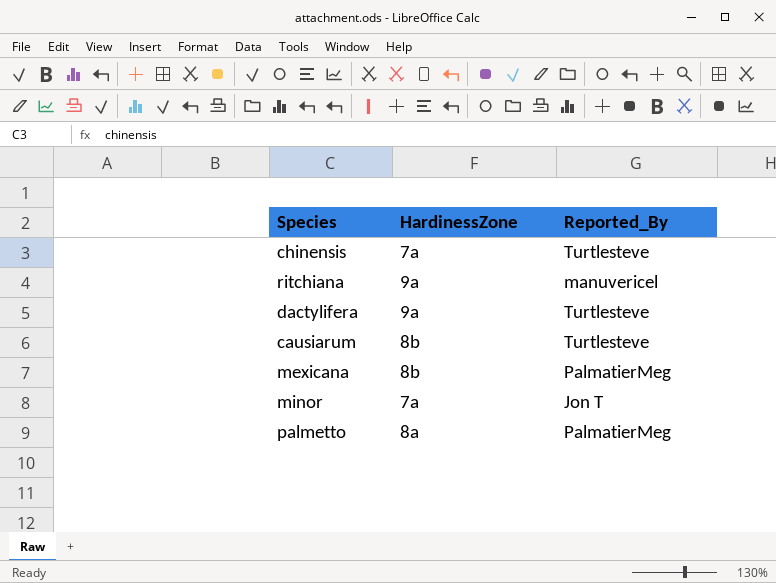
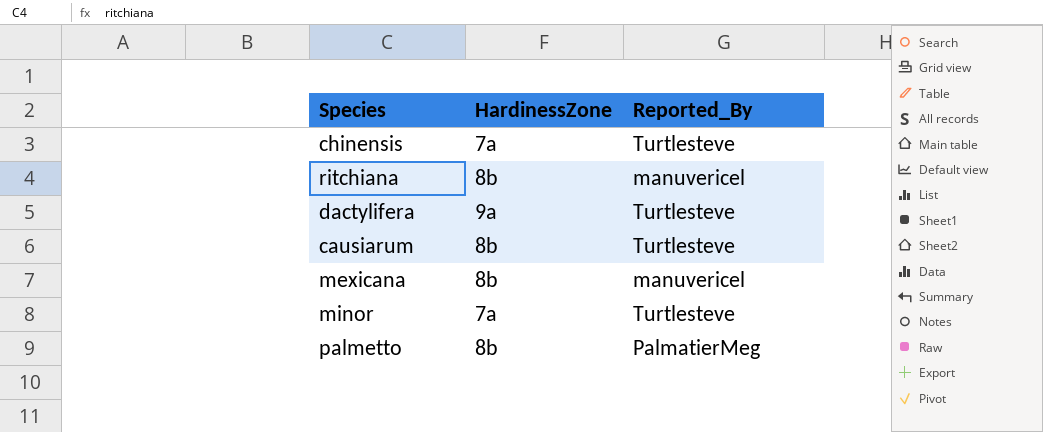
ritchiana | HardinessZone: 9a -> 8b
mexicana | Reported_By: PalmatierMeg -> manuvericel
minor | Reported_By: Jon T -> Turtlesteve
palmetto | HardinessZone: 8a -> 8b

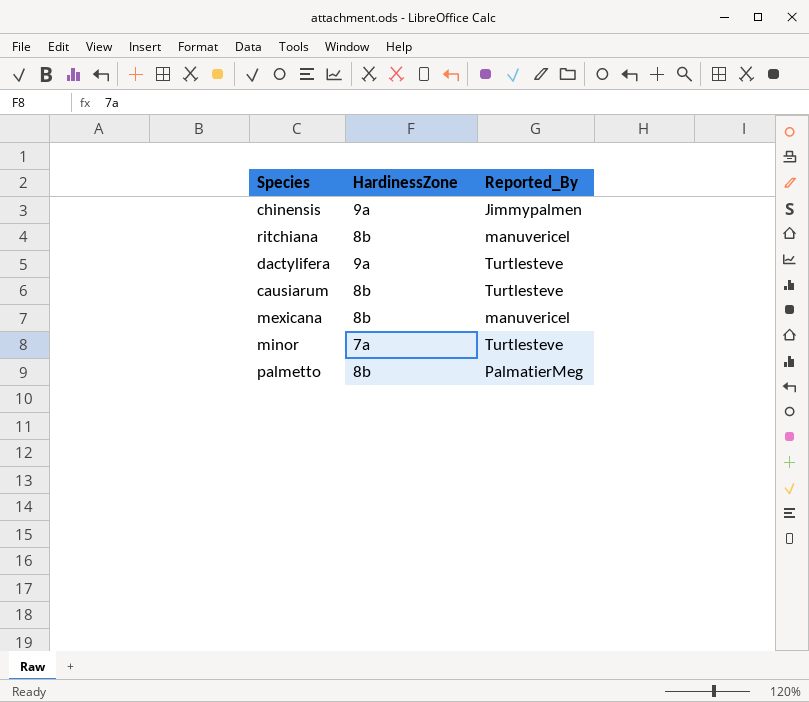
chinensis | HardinessZone: 7a -> 9a
chinensis | Reported_By: Turtlesteve -> Jimmypalmen

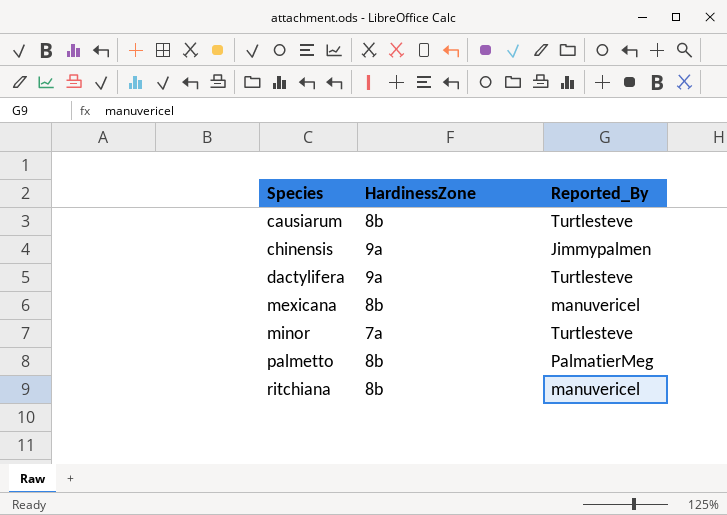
row order: none -> Species ascending

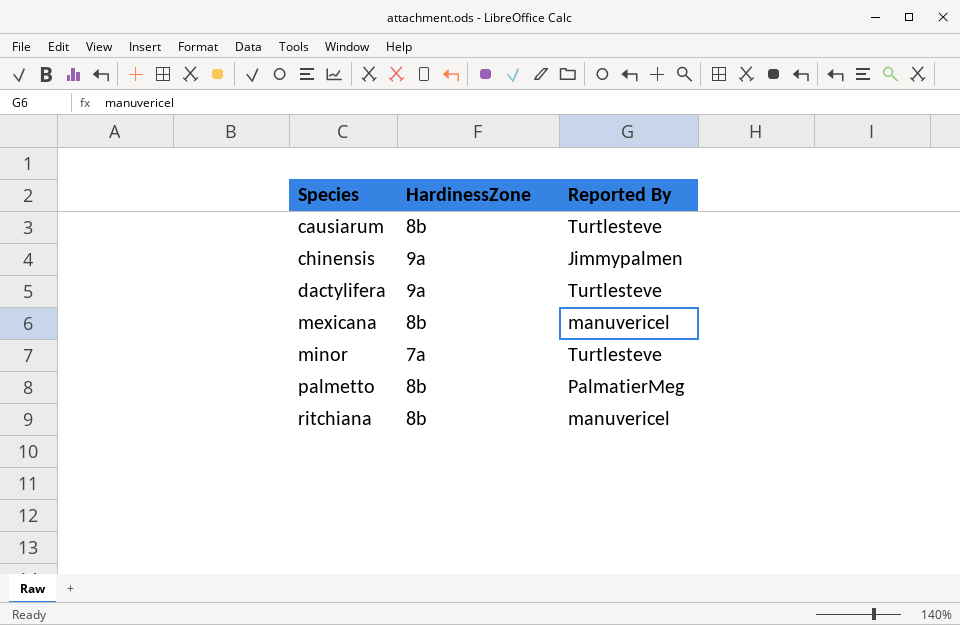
column name: Reported_By -> Reported By

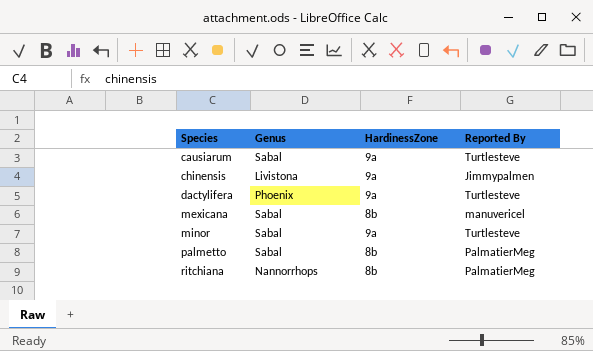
column Genus | position: none -> 2
causiarum | HardinessZone: 8b -> 9a
minor | HardinessZone: 7a -> 9a
ritchiana | Reported By: manuvericel -> PalmatierMeg

